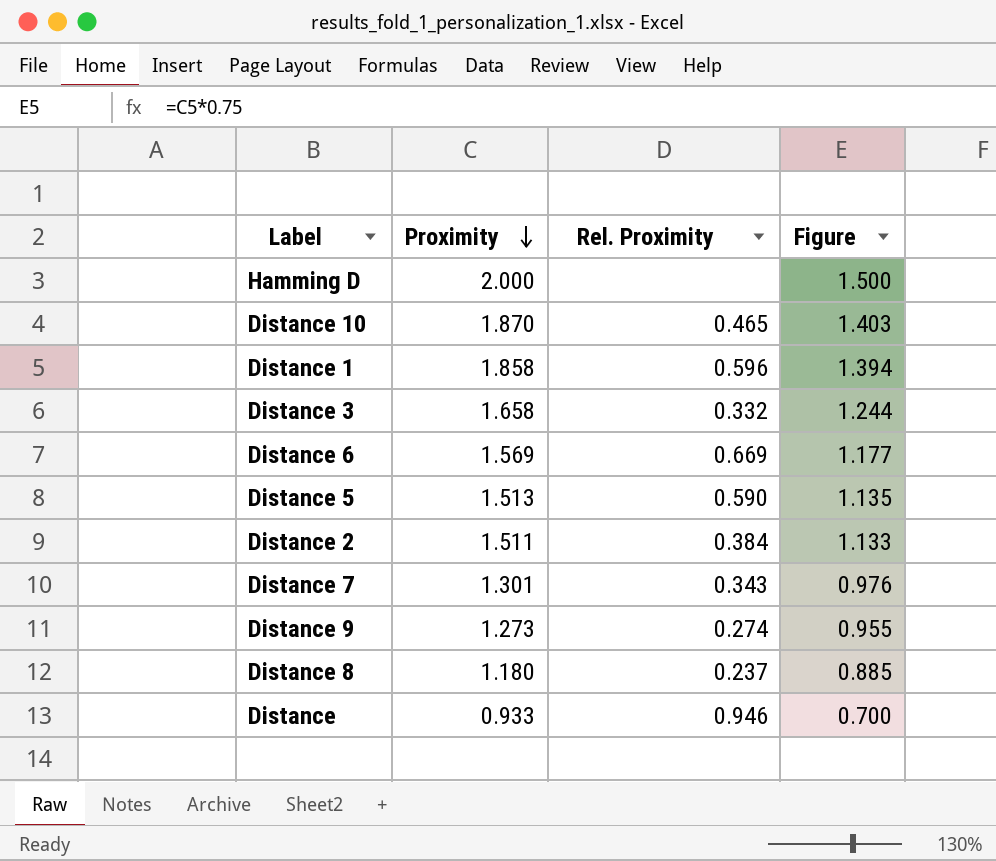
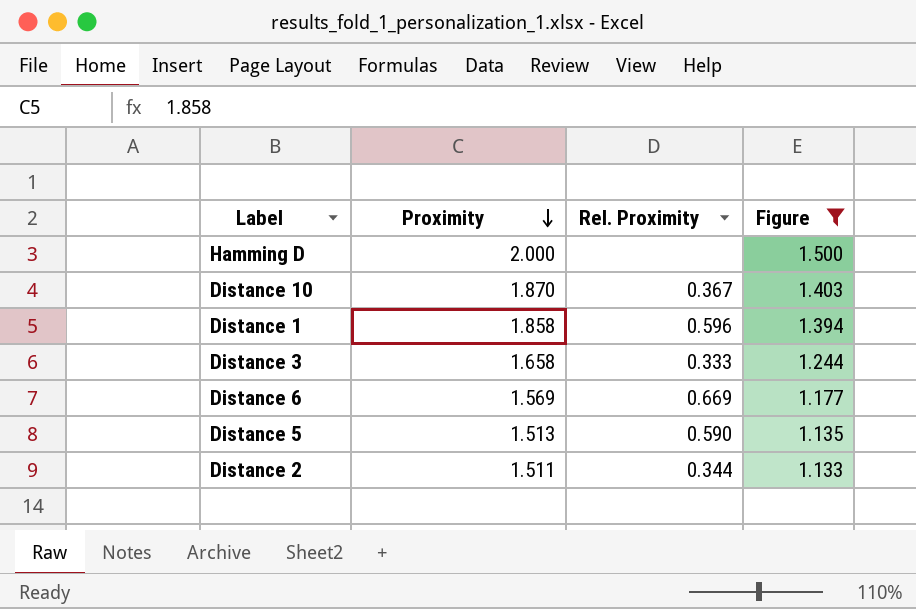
filter: none -> Figure >= 1.133
Distance 10 | Rel. Proximity: 0.465 -> 0.367
Distance 3 | Rel. Proximity: 0.332 -> 0.333
Distance 2 | Rel. Proximity: 0.384 -> 0.344

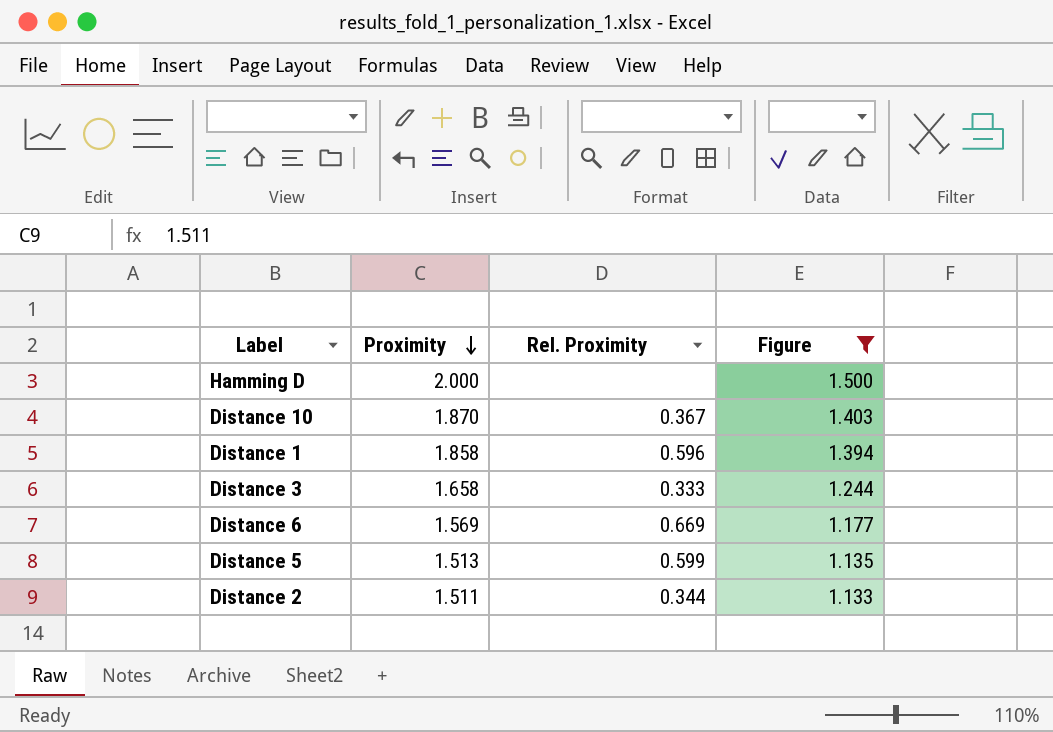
Distance 5 | Rel. Proximity: 0.590 -> 0.599

